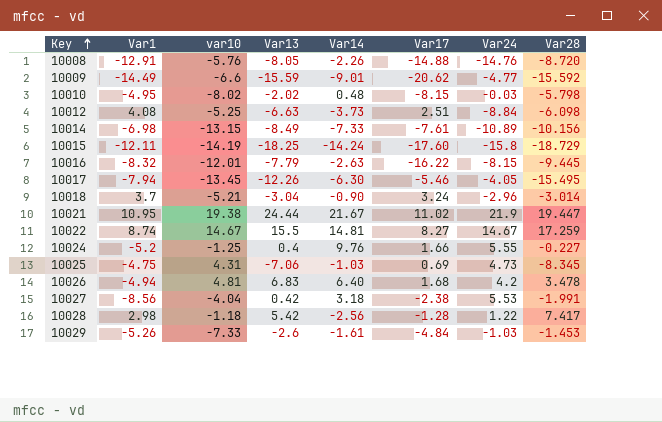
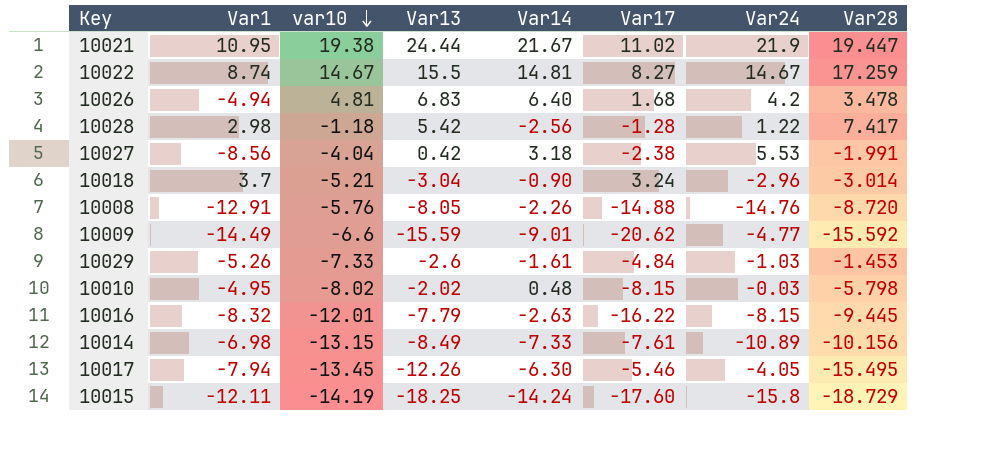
row order: Key ascending -> var10 descending
row 10012: 4.08 | -5.25 | -6.63 | -3.73 | 2.51 | -8.84 | -6.098 -> none
row 10024: -5.2 | -1.25 | 0.4 | 9.76 | 1.66 | 5.55 | -0.227 -> none
row 10025: -4.75 | 4.31 | -7.06 | -1.03 | 0.69 | 4.73 | -8.345 -> none

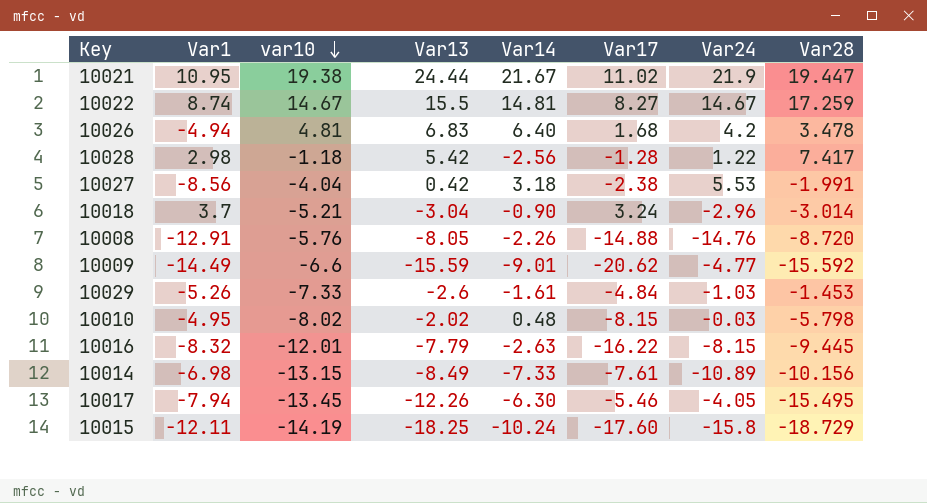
10015 | Var14: -14.24 -> -10.24

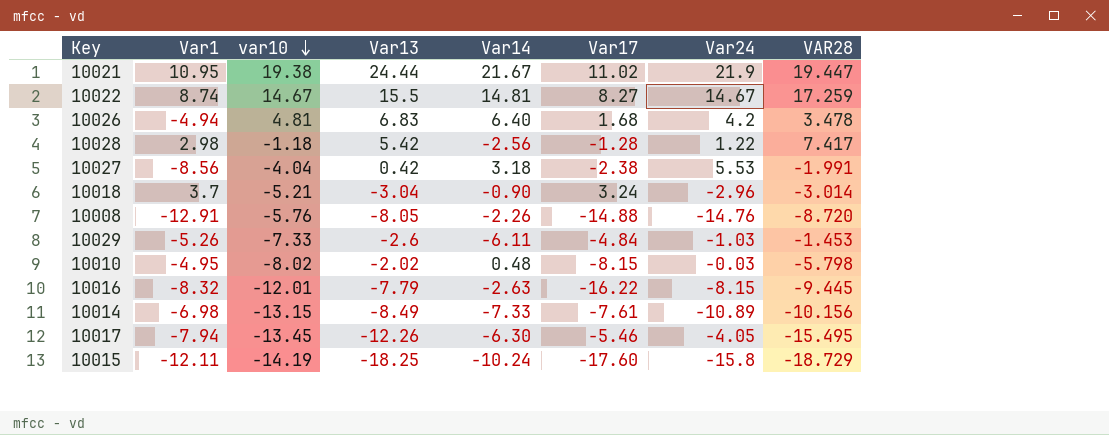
column name: Var28 -> VAR28
row 10009: -14.49 | -6.6 | -15.59 | -9.01 | -20.62 | -4.77 | -15.592 -> none
10029 | Var14: -1.61 -> -6.11

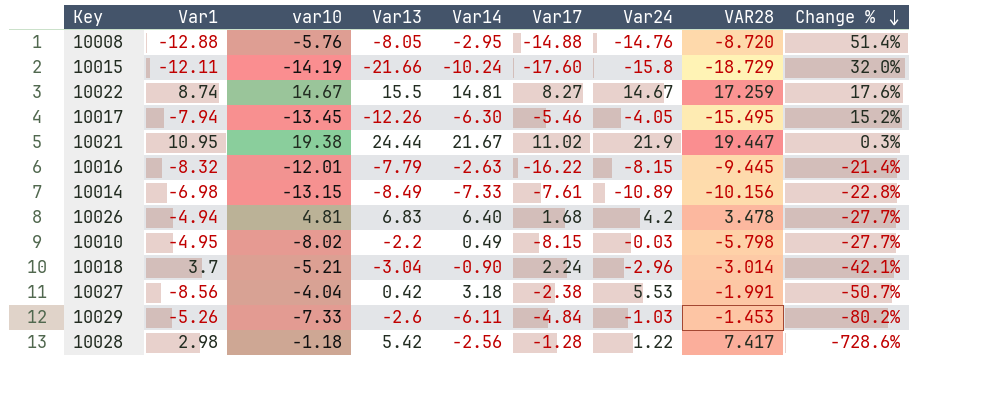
row order: var10 descending -> Change % descending
column Change % | formula: none -> ([VAR28] - [var10]) / [var10]
10008 | Var1: -12.91 -> -12.88
10008 | Var14: -2.26 -> -2.95
10015 | Var13: -18.25 -> -21.66
10010 | Var13: -2.02 -> -2.2
10010 | Var14: 0.48 -> 0.49
10018 | Var17: 3.24 -> 2.24

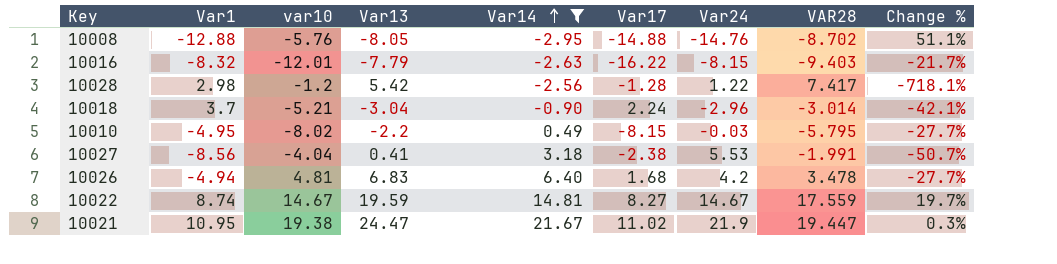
filter: none -> Var14 >= -2.95
row order: Change % descending -> Var14 ascending
10008 | VAR28: -8.720 -> -8.702
10008 | Change %: 51.4% -> 51.1%
10016 | VAR28: -9.445 -> -9.403
10016 | Change %: -21.4% -> -21.7%
10028 | var10: -1.18 -> -1.2
10028 | Change %: -728.6% -> -718.1%
10010 | VAR28: -5.798 -> -5.795
10027 | Var13: 0.42 -> 0.41
10022 | Var13: 15.5 -> 19.59
10022 | VAR28: 17.259 -> 17.559
10022 | Change %: 17.6% -> 19.7%
10021 | Var13: 24.44 -> 24.47

